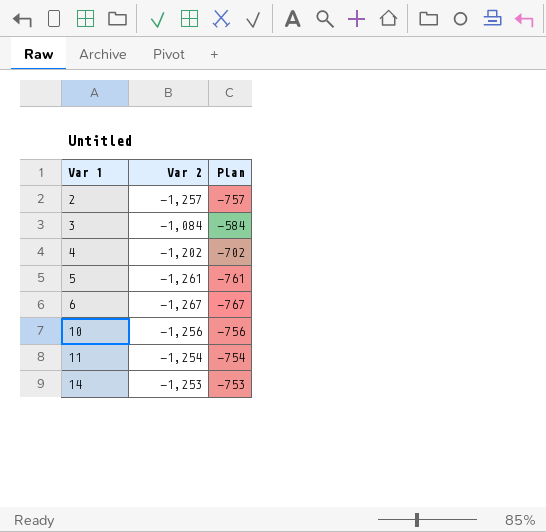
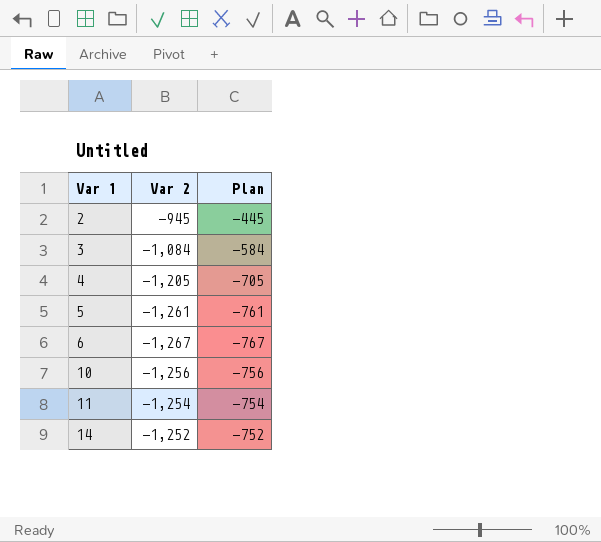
2 | Var 2: -1,257 -> -945
2 | Plan: -757 -> -445
4 | Var 2: -1,202 -> -1,205
4 | Plan: -702 -> -705
14 | Var 2: -1,253 -> -1,252
14 | Plan: -753 -> -752

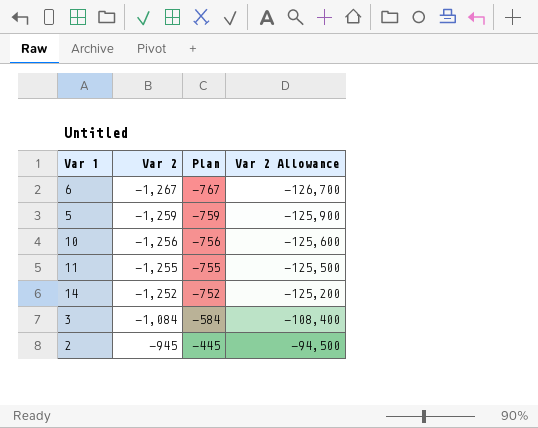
row order: Var 1 ascending -> Var 2 ascending
column Var 2 Allowance | formula: none -> [Var 2] * 100
row 4: -1,205 | -705 -> none
5 | Var 2: -1,261 -> -1,259
5 | Plan: -761 -> -759
11 | Var 2: -1,254 -> -1,255
11 | Plan: -754 -> -755

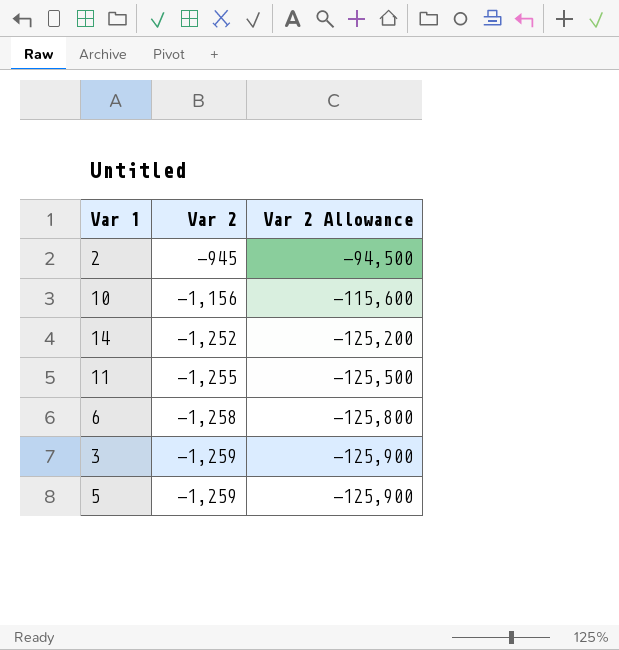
row order: Var 2 ascending -> Var 2 descending
column Plan | formula: [Var 2] + 500 -> none
10 | Var 2: -1,256 -> -1,156
10 | Var 2 Allowance: -125,600 -> -115,600
6 | Var 2: -1,267 -> -1,258
6 | Var 2 Allowance: -126,700 -> -125,800
3 | Var 2: -1,084 -> -1,259
3 | Var 2 Allowance: -108,400 -> -125,900

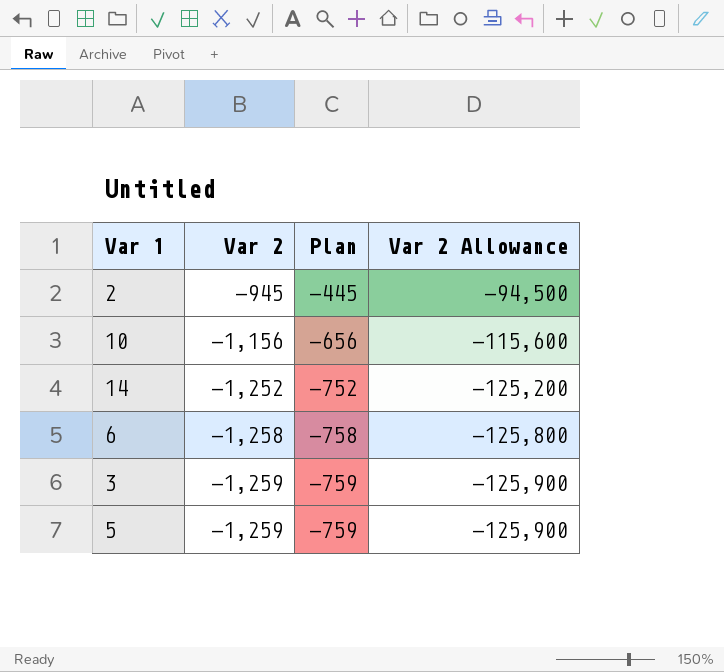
column Plan | formula: none -> [Var 2] + 500
row 11: -1,255 | -125,500 -> none

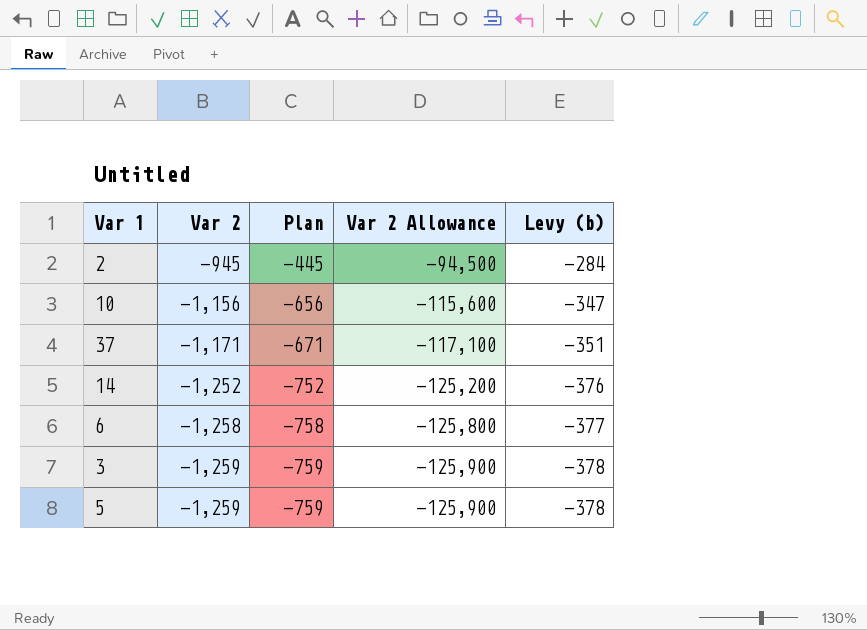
column Levy (b) | formula: none -> [Var 2] * 0.3
row 37: none -> -1,171 | -671 | -117,100 | -351

